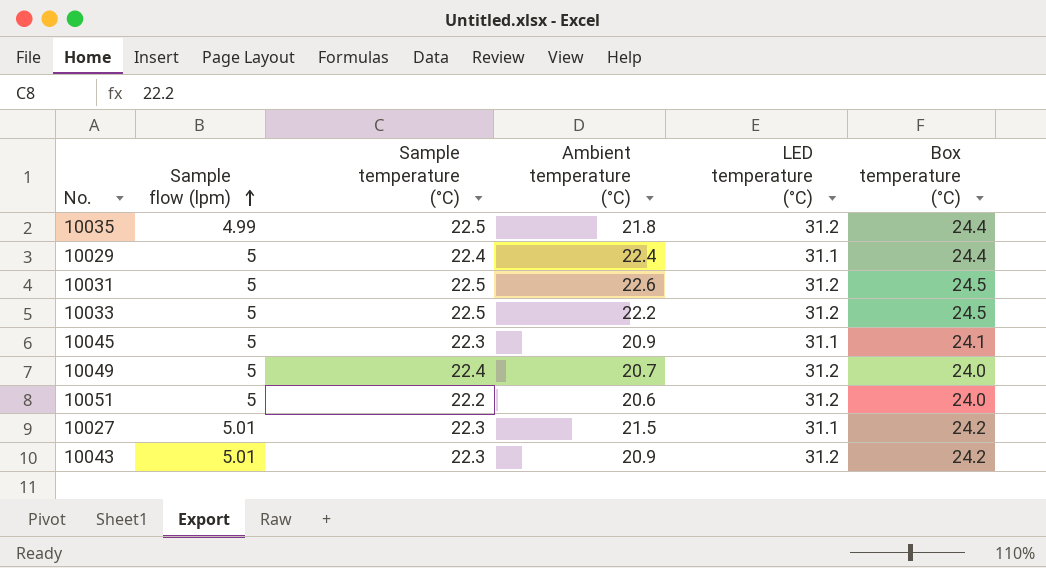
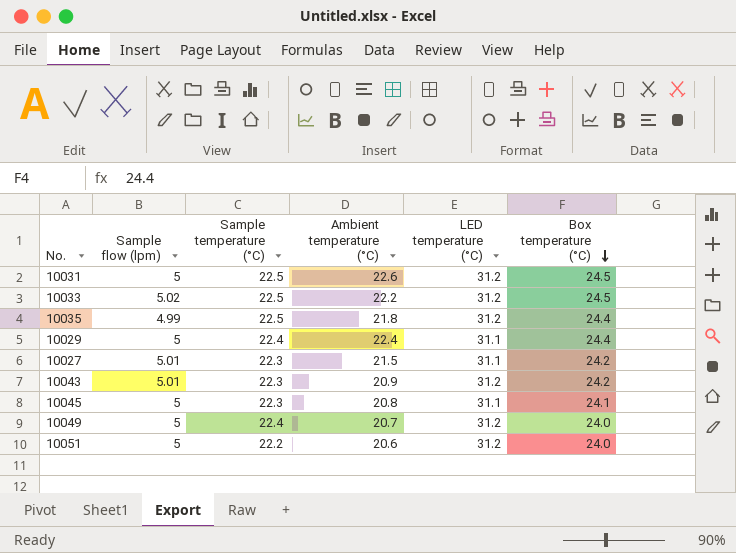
row order: Sample flow (lpm) ascending -> Box temperature (°C) descending
10033 | Sample flow (lpm): 5 -> 5.02
10045 | Ambient temperature (°C): 20.9 -> 20.8

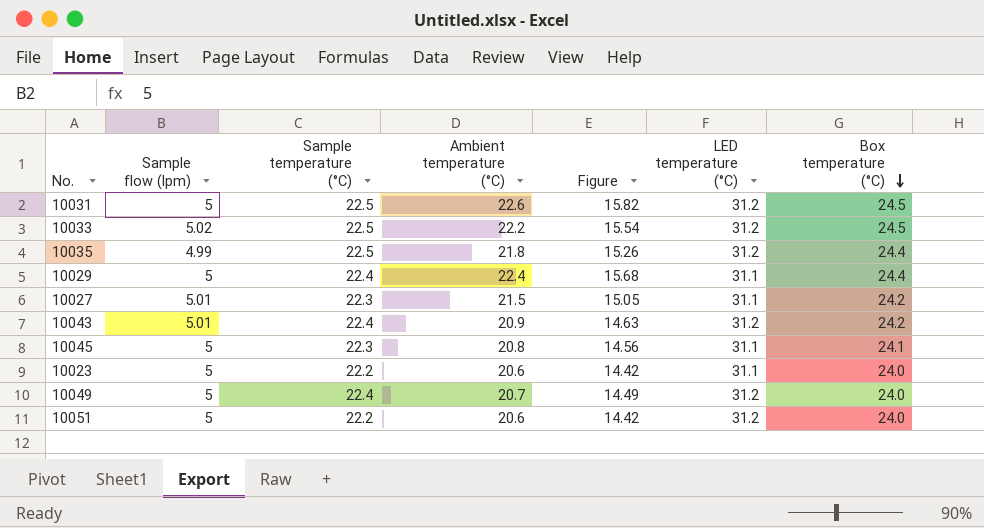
column Figure | formula: none -> [Ambient temperature (°C)] * 0.7
10043 | Sample temperature (°C): 22.3 -> 22.4
row 10023: none -> 5 | 22.2 | 20.6 | 14.42 | 31.1 | 24.0

